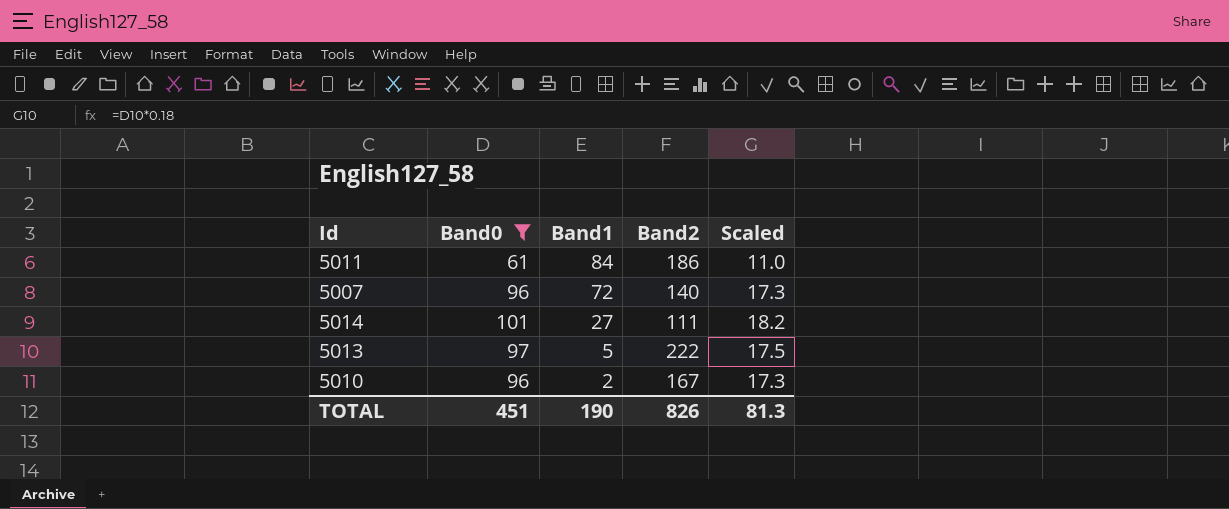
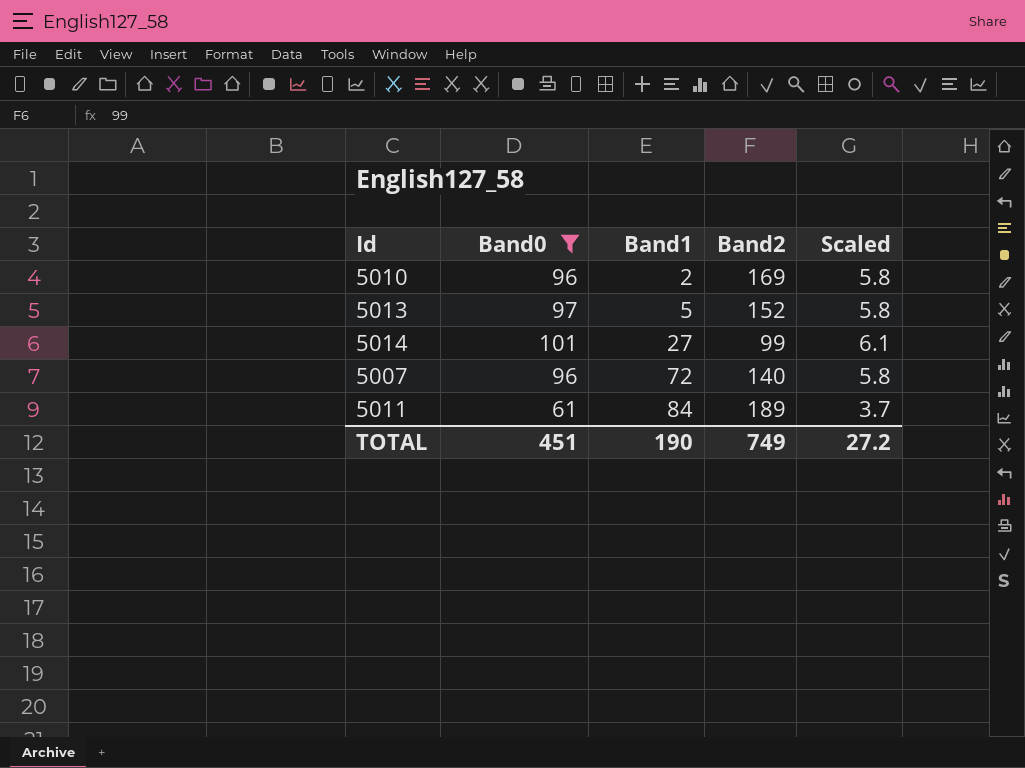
row order: Band1 descending -> Band1 ascending
column Scaled | formula: [Band0] * 0.18 -> [Band0] * 0.06
5010 | Band2: 167 -> 169
5013 | Band2: 222 -> 152
5014 | Band2: 111 -> 99
5011 | Band2: 186 -> 189
TOTAL | Band2: 826 -> 749
TOTAL | Scaled: 81.3 -> 27.2

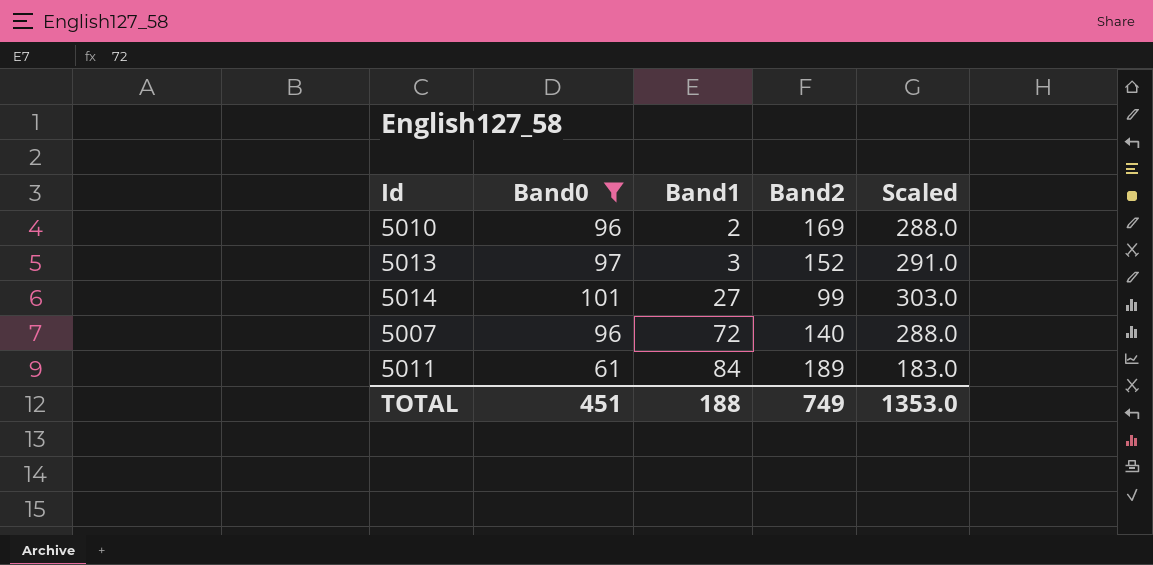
column Scaled | formula: [Band0] * 0.06 -> [Band0] * 3
5013 | Band1: 5 -> 3
TOTAL | Band1: 190 -> 188
TOTAL | Scaled: 27.2 -> 1353.0

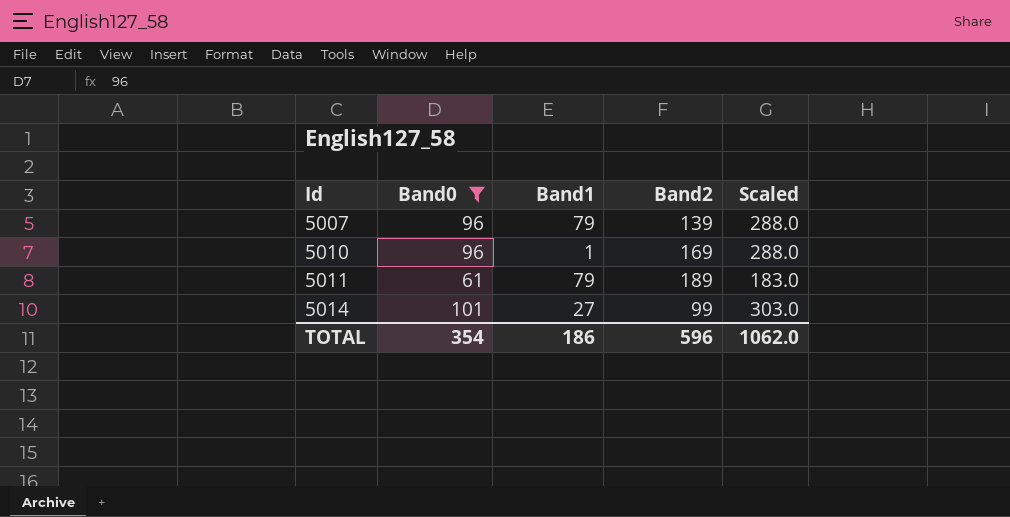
row order: Band1 ascending -> Id ascending
row 5013: 97 | 3 | 152 | 291.0 -> none
5007 | Band1: 72 -> 79
5007 | Band2: 140 -> 139
5010 | Band1: 2 -> 1
5011 | Band1: 84 -> 79
TOTAL | Band0: 451 -> 354
TOTAL | Band1: 188 -> 186
TOTAL | Band2: 749 -> 596
TOTAL | Scaled: 1353.0 -> 1062.0

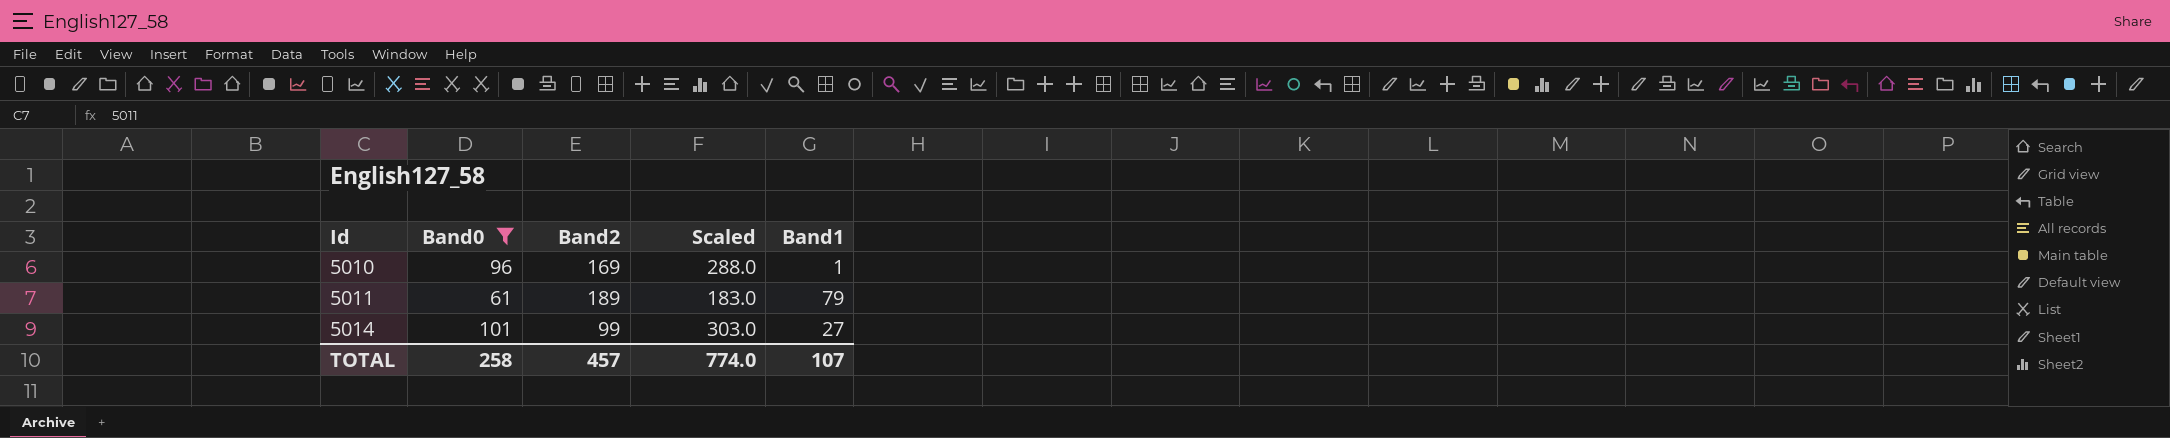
column Band1 | position: 3 -> 5
row 5007: 96 | 79 | 139 | 288.0 -> none
TOTAL | Band0: 354 -> 258
TOTAL | Band2: 596 -> 457
TOTAL | Scaled: 1062.0 -> 774.0
TOTAL | Band1: 186 -> 107

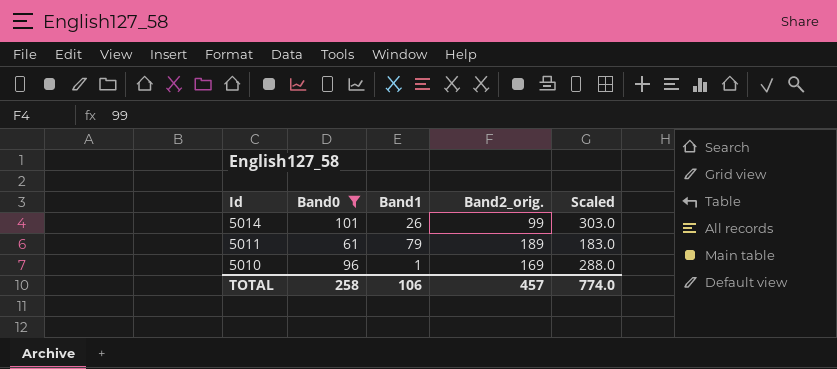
row order: Id ascending -> Id descending
column Band1 | position: 5 -> 3
column name: Band2 -> Band2_orig.
5014 | Band1: 27 -> 26
TOTAL | Band1: 107 -> 106

